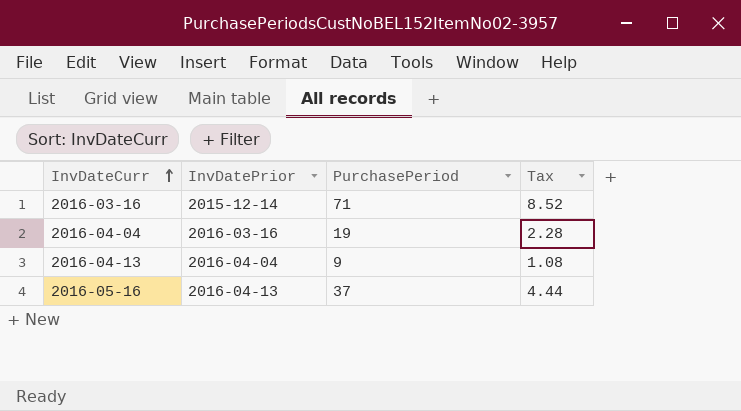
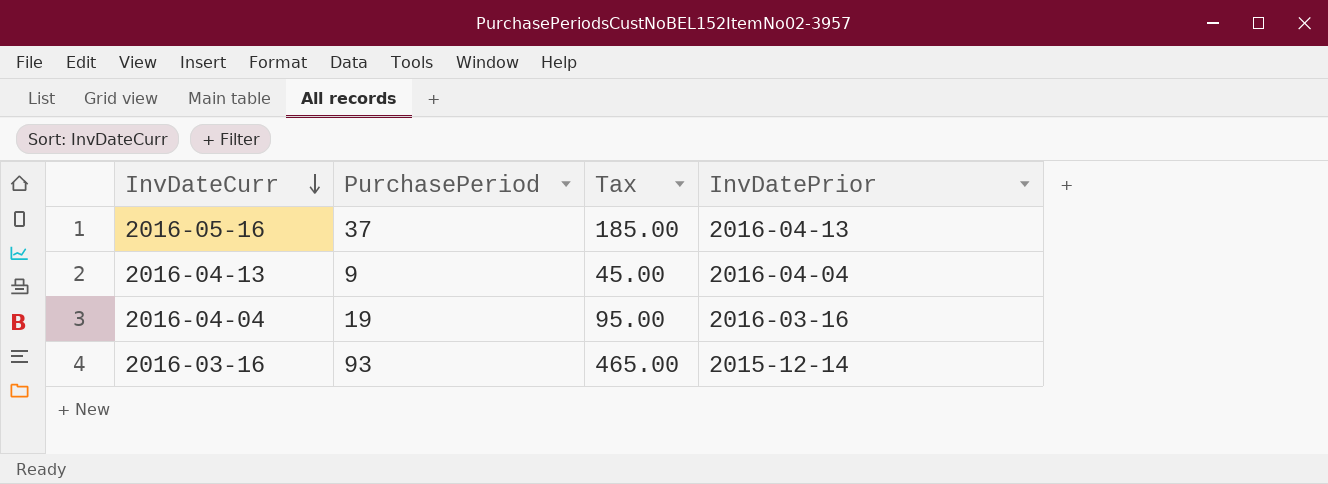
row order: InvDateCurr ascending -> InvDateCurr descending
column Tax | formula: [PurchasePeriod] * 0.12 -> [PurchasePeriod] * 5
column InvDatePrior | position: 2 -> 4
2016-03-16 | PurchasePeriod: 71 -> 93

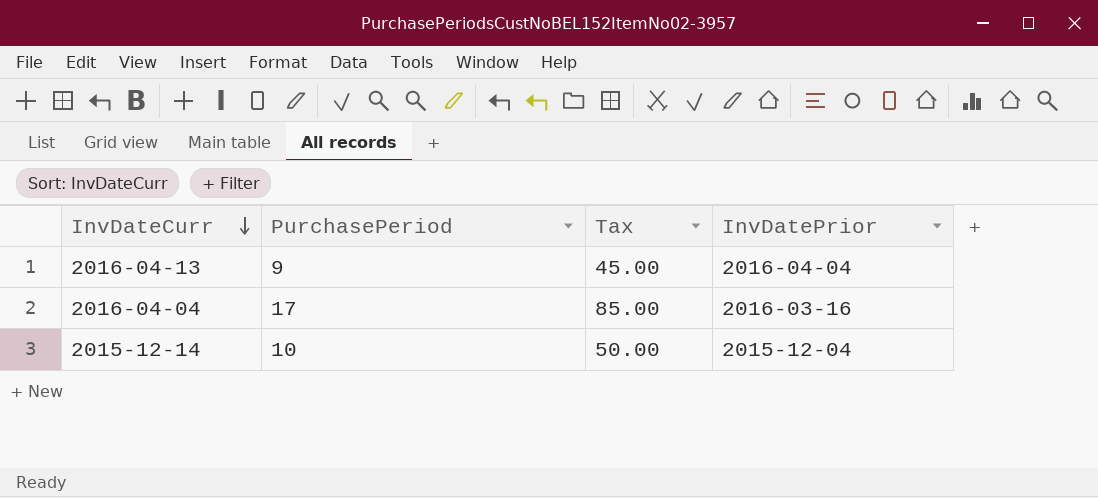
row 2016-05-16: 37 | 185.00 | 2016-04-13 -> none
row 2016-03-16: 93 | 465.00 | 2015-12-14 -> none
2016-04-04 | PurchasePeriod: 19 -> 17
2016-04-04 | Tax: 95.00 -> 85.00
row 2015-12-14: none -> 10 | 50.00 | 2015-12-04

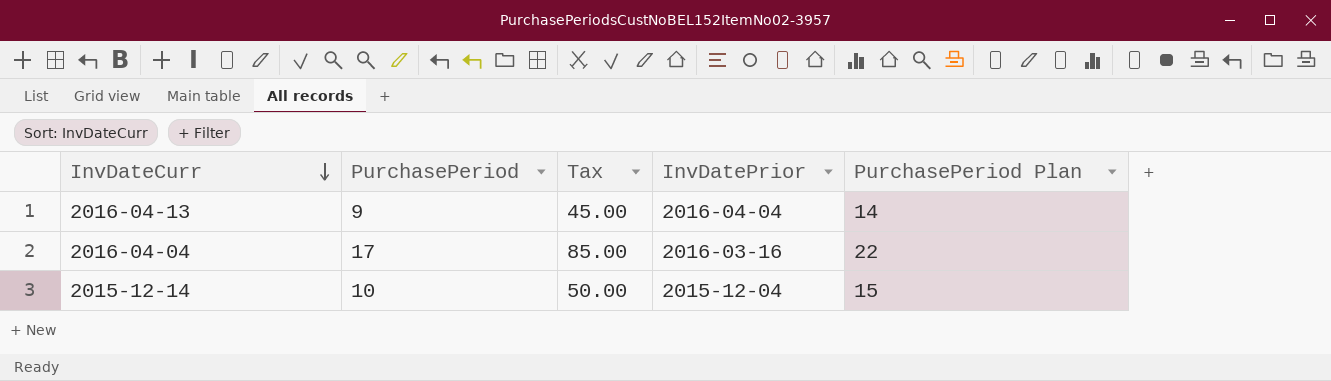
column PurchasePeriod Plan | formula: none -> [PurchasePeriod] + 5

